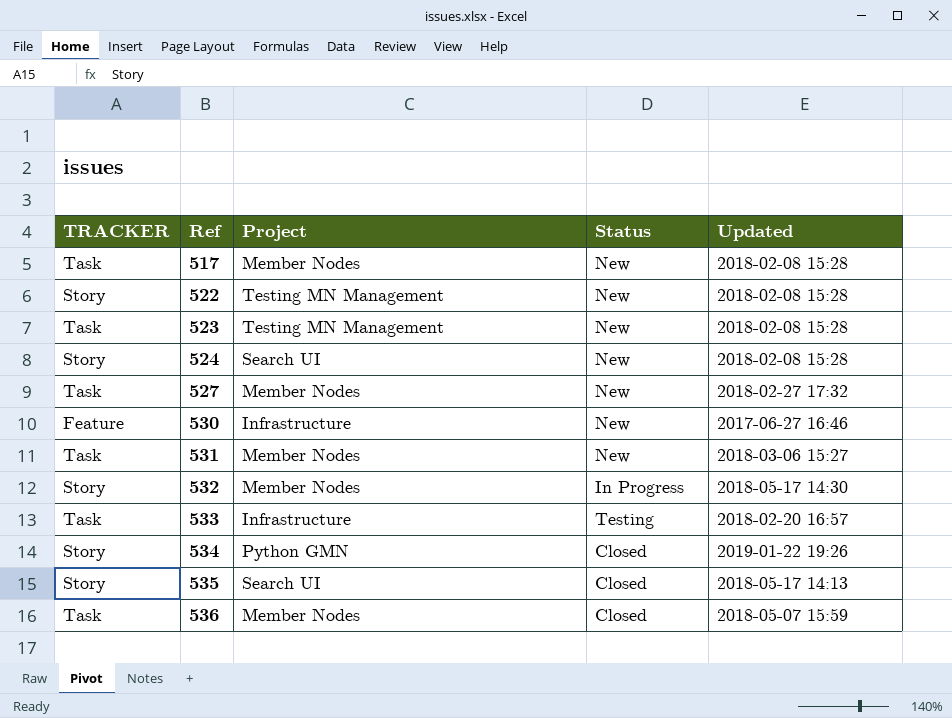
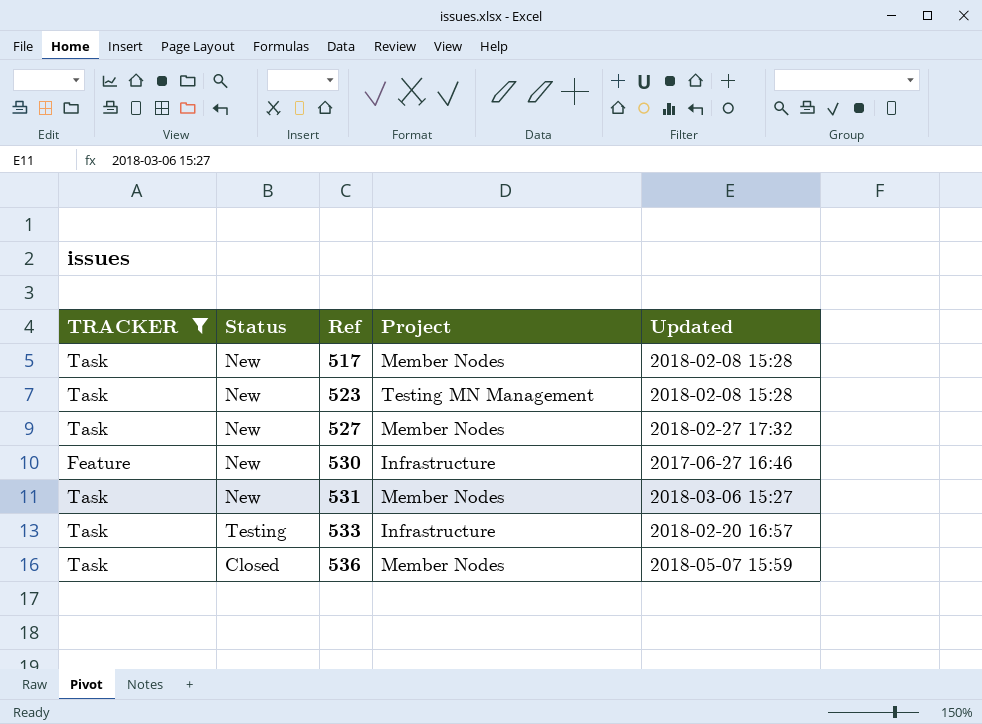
filter: none -> TRACKER != Story
column Status | position: 4 -> 2

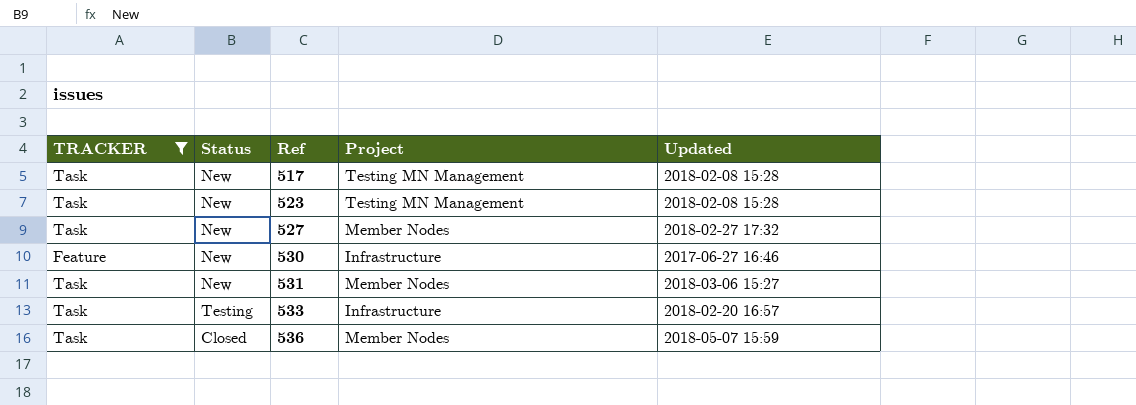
517 | Project: Member Nodes -> Testing MN Management

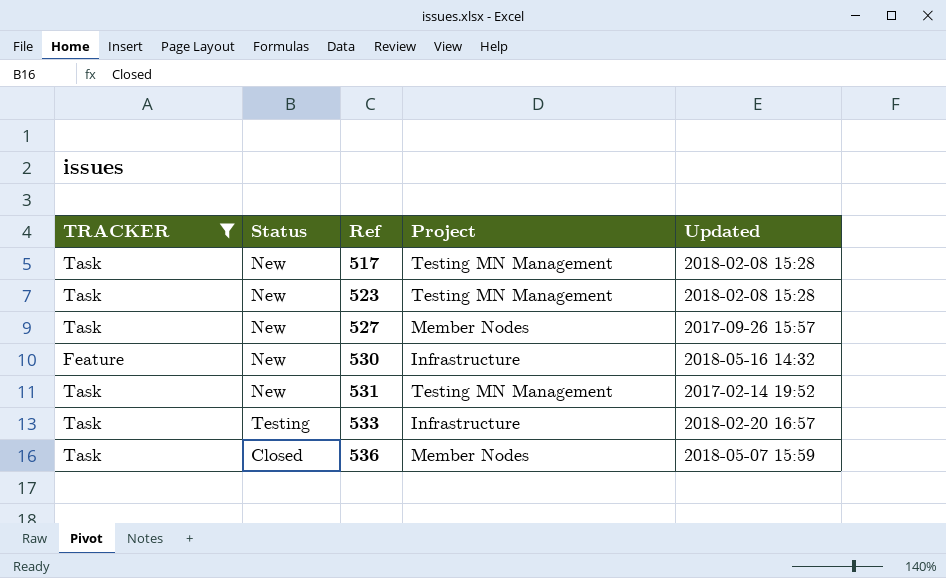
527 | Updated: 2018-02-27 17:32 -> 2017-09-26 15:57
530 | Updated: 2017-06-27 16:46 -> 2018-05-16 14:32
531 | Project: Member Nodes -> Testing MN Management
531 | Updated: 2018-03-06 15:27 -> 2017-02-14 19:52

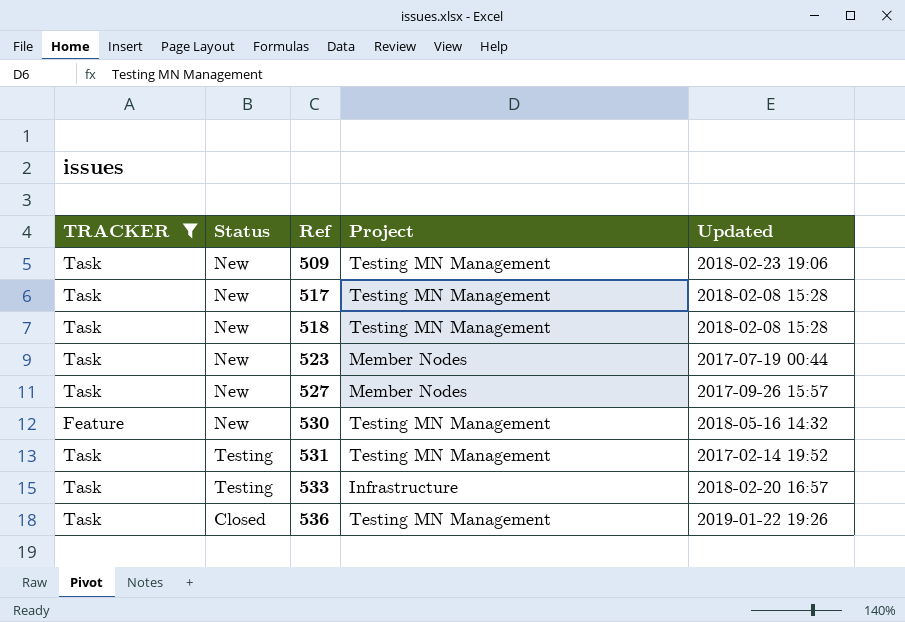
row 509: none -> Task | New | Testing MN Management | 2018-02-23 19:06
row 518: none -> Task | New | Testing MN Management | 2018-02-08 15:28
523 | Project: Testing MN Management -> Member Nodes
523 | Updated: 2018-02-08 15:28 -> 2017-07-19 00:44
530 | Project: Infrastructure -> Testing MN Management
531 | Status: New -> Testing
536 | Project: Member Nodes -> Testing MN Management
536 | Updated: 2018-05-07 15:59 -> 2019-01-22 19:26

